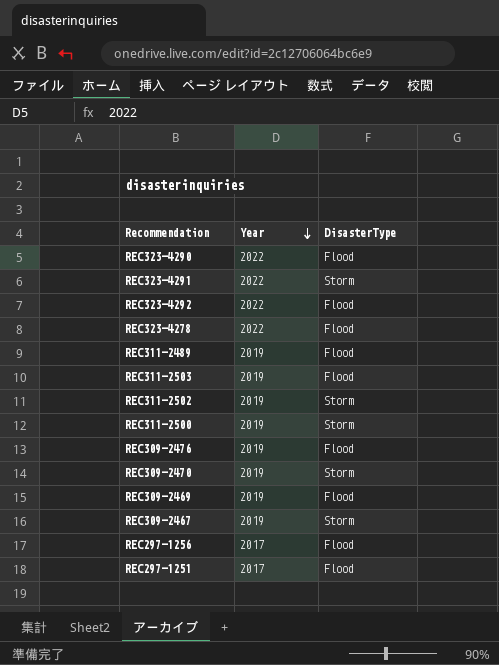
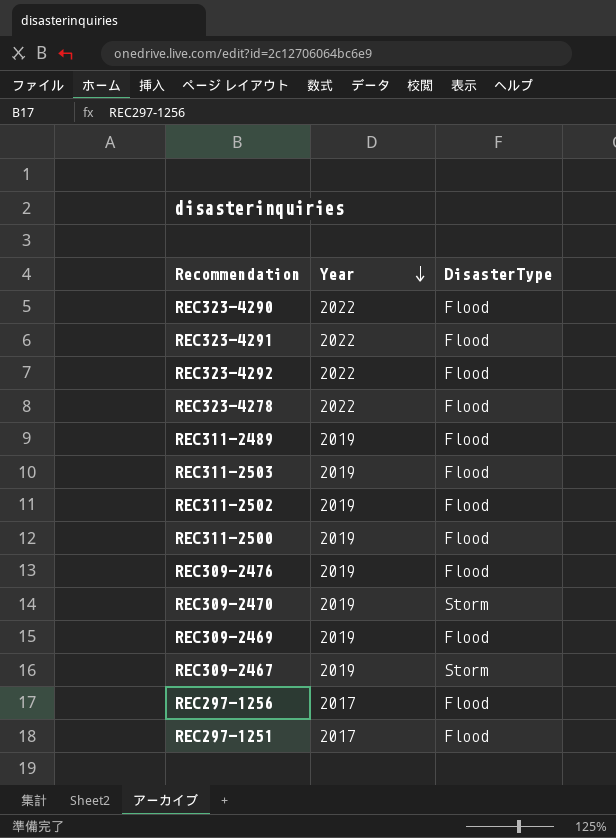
REC323-4291 | DisasterType: Storm -> Flood
REC311-2502 | DisasterType: Storm -> Flood
REC311-2500 | DisasterType: Storm -> Flood

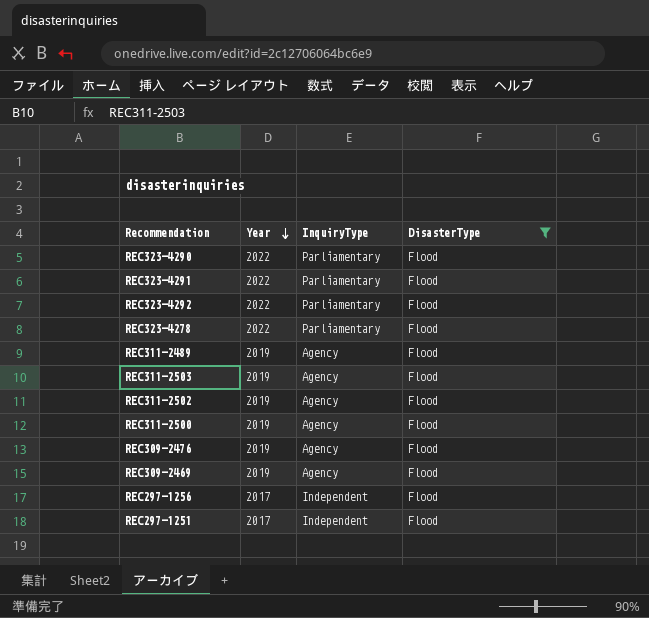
filter: none -> DisasterType = Flood
column InquiryType | position: none -> 3

